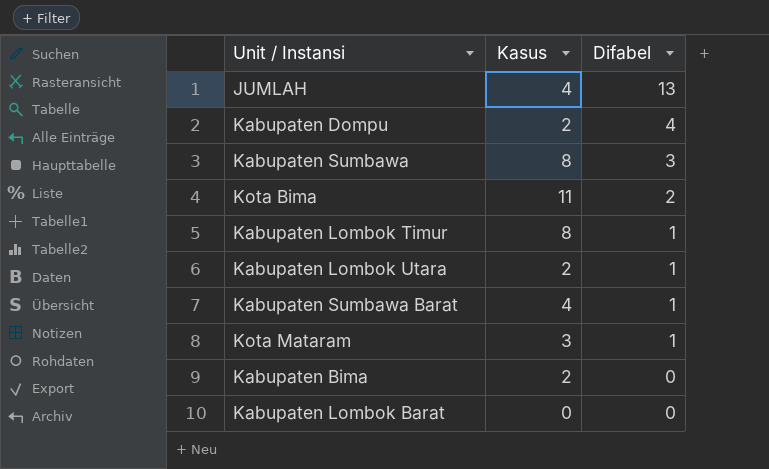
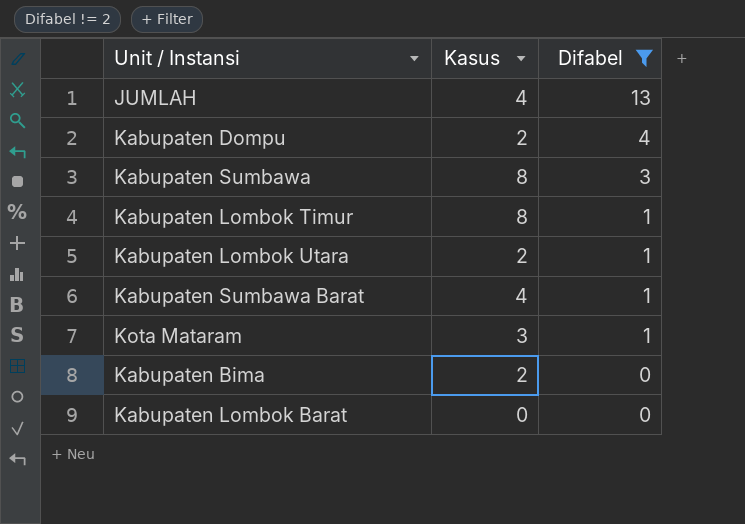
filter: none -> Difabel != 2

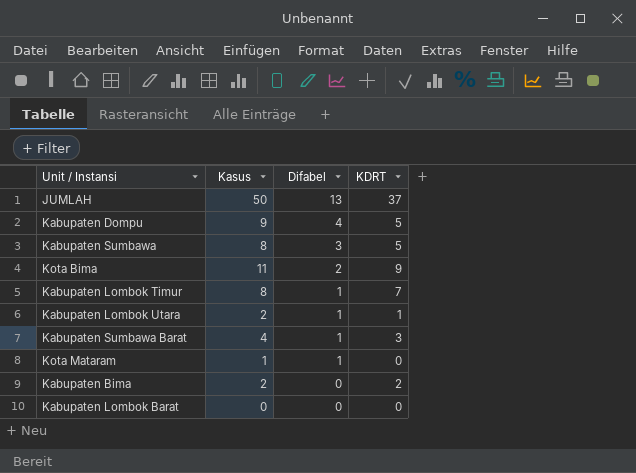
filter: Difabel != 2 -> none
column KDRT | formula: none -> [Kasus] - [Difabel]
JUMLAH | Kasus: 4 -> 50
Kabupaten Dompu | Kasus: 2 -> 9
Kota Mataram | Kasus: 3 -> 1

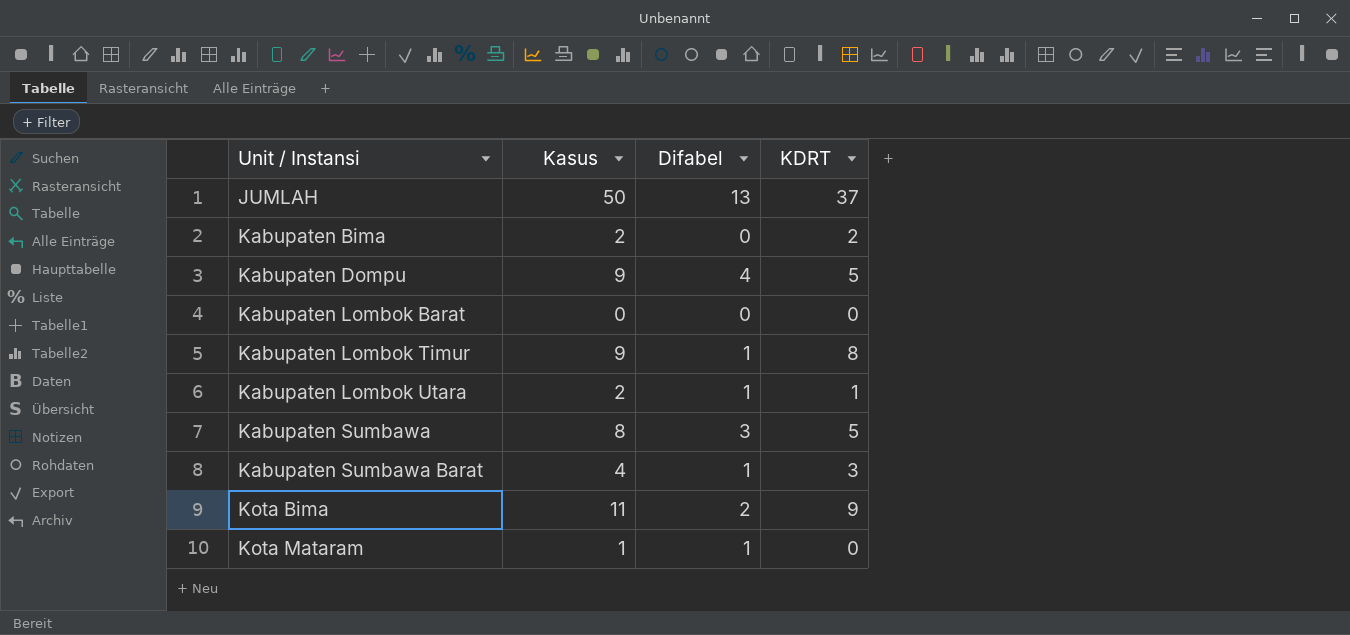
row order: Difabel descending -> Unit / Instansi ascending
Kabupaten Lombok Timur | Kasus: 8 -> 9
Kabupaten Lombok Timur | KDRT: 7 -> 8

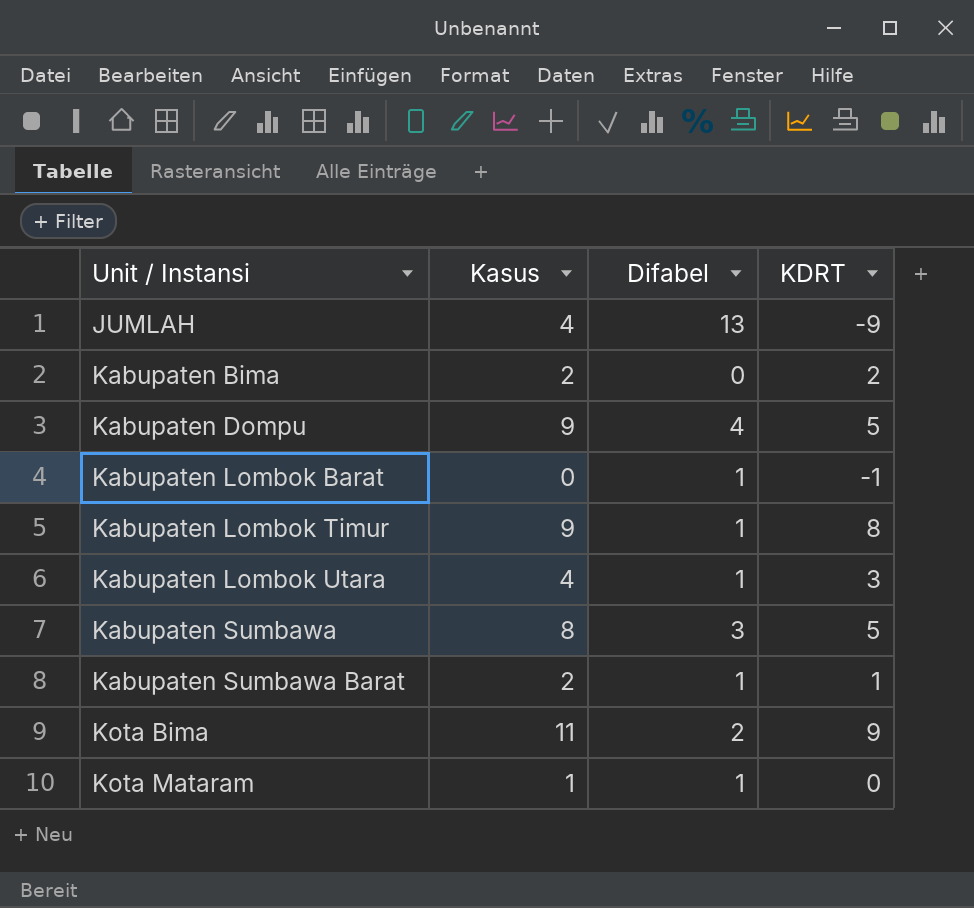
JUMLAH | Kasus: 50 -> 4
JUMLAH | KDRT: 37 -> -9
Kabupaten Lombok Barat | Difabel: 0 -> 1
Kabupaten Lombok Barat | KDRT: 0 -> -1
Kabupaten Lombok Utara | Kasus: 2 -> 4
Kabupaten Lombok Utara | KDRT: 1 -> 3
Kabupaten Sumbawa Barat | Kasus: 4 -> 2
Kabupaten Sumbawa Barat | KDRT: 3 -> 1

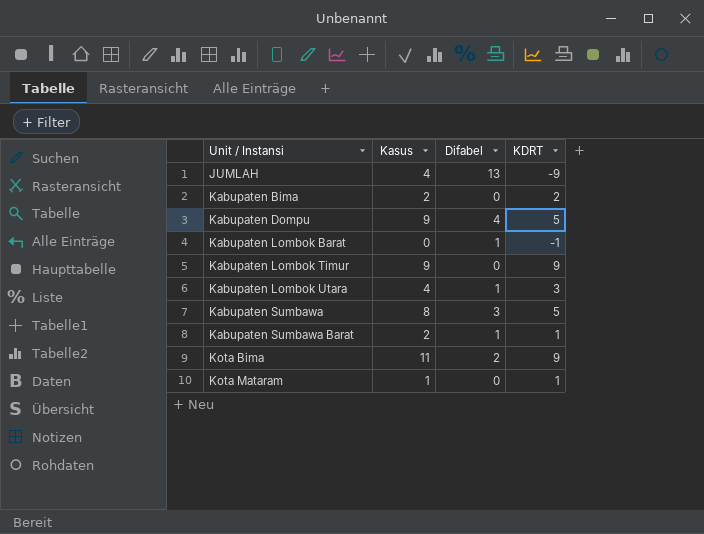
Kabupaten Lombok Timur | Difabel: 1 -> 0
Kabupaten Lombok Timur | KDRT: 8 -> 9
Kota Mataram | Difabel: 1 -> 0
Kota Mataram | KDRT: 0 -> 1

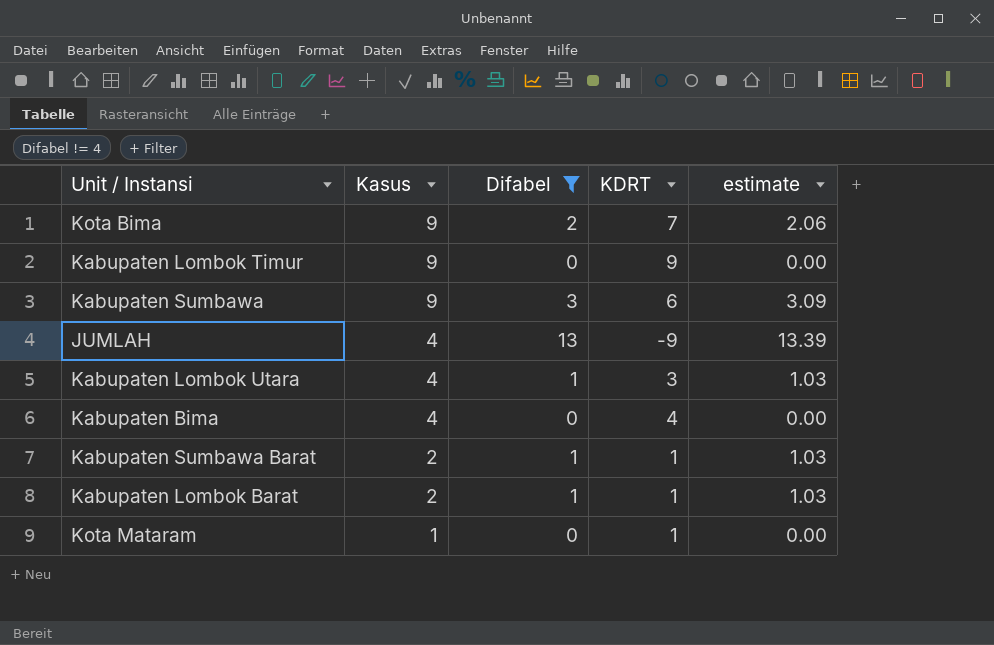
filter: none -> Difabel != 4
row order: Unit / Instansi ascending -> Kasus descending
column estimate | formula: none -> [Difabel] * 1.03
Kota Bima | Kasus: 11 -> 9
Kota Bima | KDRT: 9 -> 7
Kabupaten Sumbawa | Kasus: 8 -> 9
Kabupaten Sumbawa | KDRT: 5 -> 6
Kabupaten Bima | Kasus: 2 -> 4
Kabupaten Bima | KDRT: 2 -> 4
Kabupaten Lombok Barat | Kasus: 0 -> 2
Kabupaten Lombok Barat | KDRT: -1 -> 1

